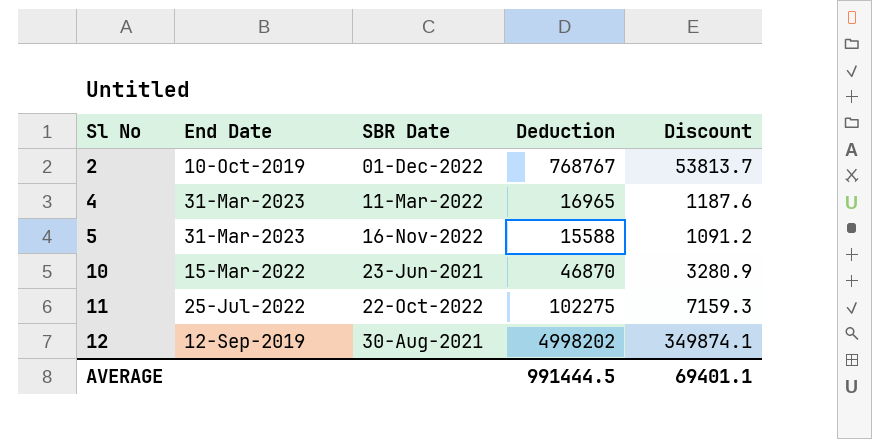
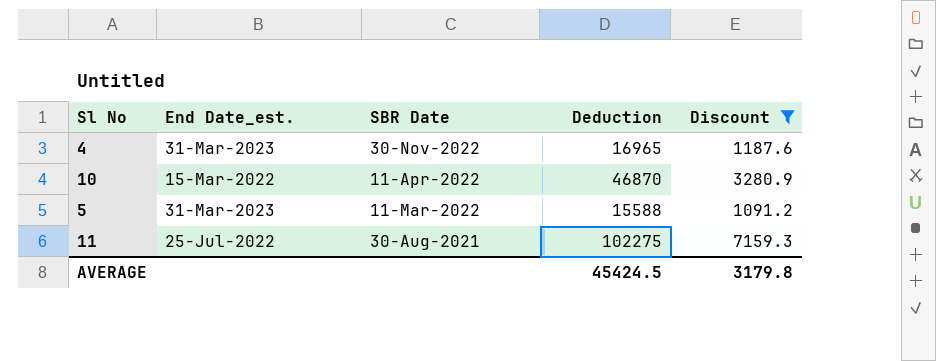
filter: none -> Discount <= 7159.3
row order: Sl No ascending -> SBR Date descending
column name: End Date -> End Date_est.
4 | SBR Date: 11-Mar-2022 -> 30-Nov-2022
10 | SBR Date: 23-Jun-2021 -> 11-Apr-2022
5 | SBR Date: 16-Nov-2022 -> 11-Mar-2022
11 | SBR Date: 22-Oct-2022 -> 30-Aug-2021
AVERAGE | Deduction: 991444.5 -> 45424.5
AVERAGE | Discount: 69401.1 -> 3179.8

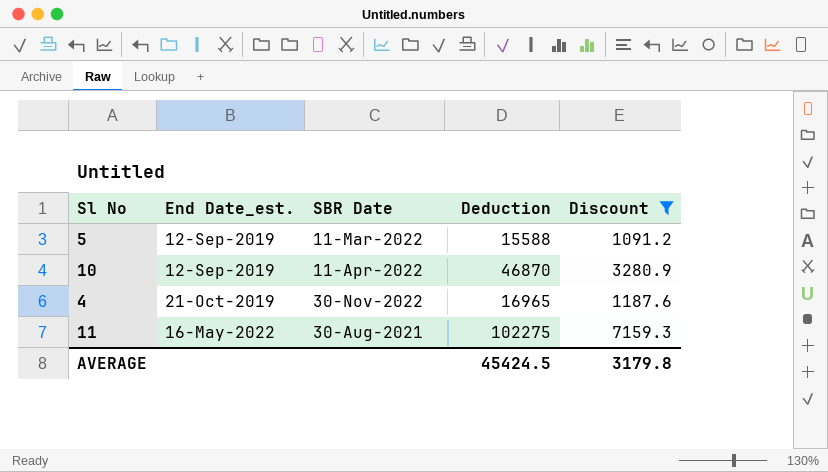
row order: SBR Date descending -> End Date_est. ascending
5 | End Date_est.: 31-Mar-2023 -> 12-Sep-2019
10 | End Date_est.: 15-Mar-2022 -> 12-Sep-2019
4 | End Date_est.: 31-Mar-2023 -> 21-Oct-2019
11 | End Date_est.: 25-Jul-2022 -> 16-May-2022

